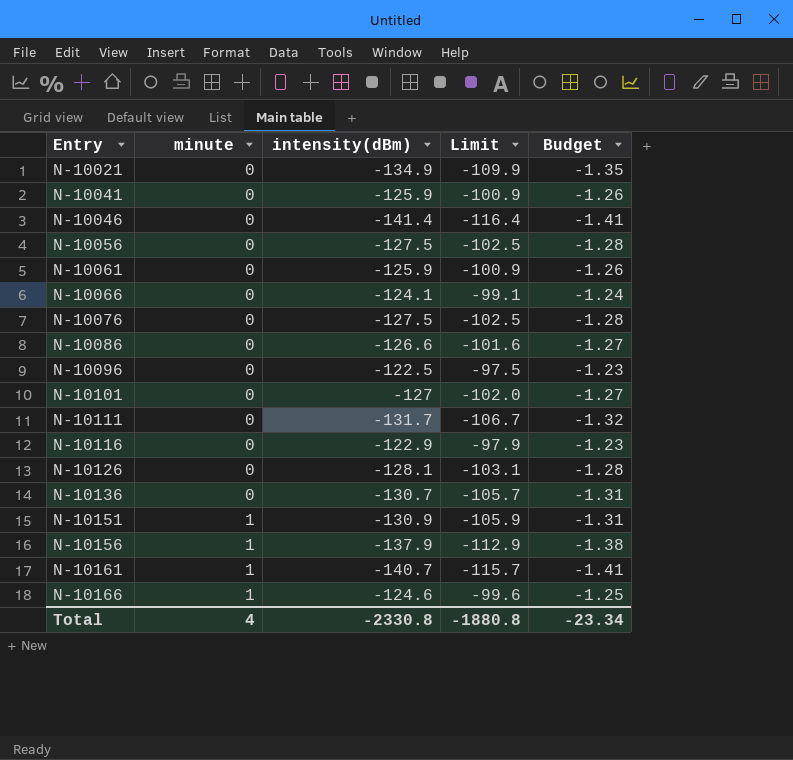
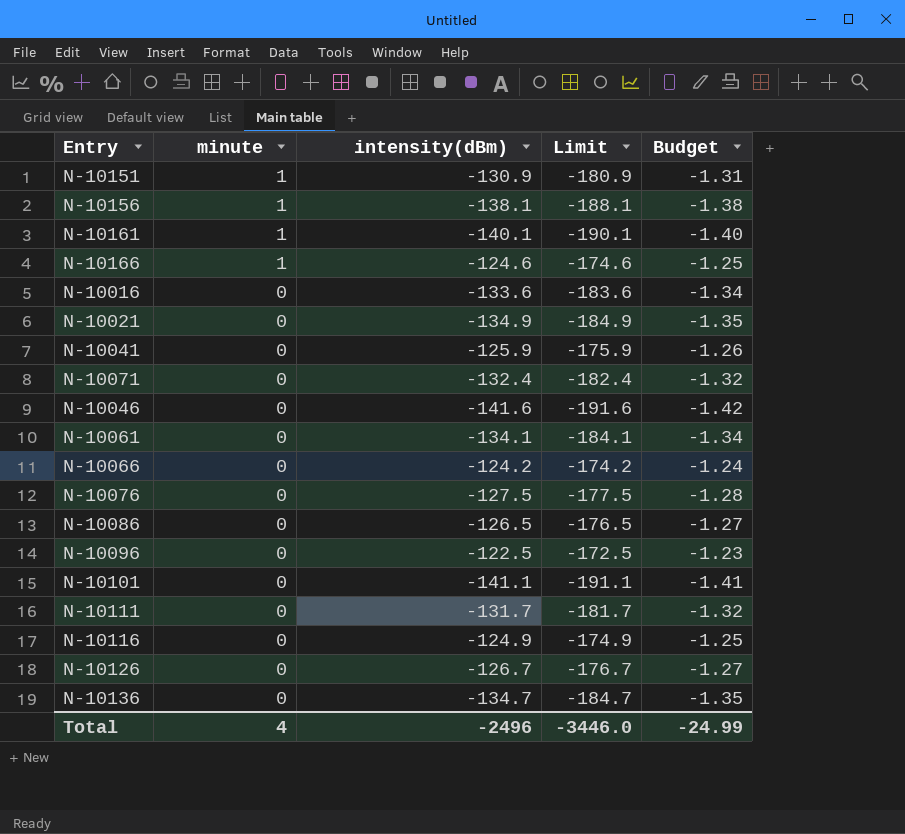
row order: Entry ascending -> minute descending
column Limit | formula: [intensity(dBm)] + 25 -> [intensity(dBm)] - 50
row N-10056: 0 | -127.5 | -102.5 | -1.28 -> none
N-10156 | intensity(dBm): -137.9 -> -138.1
N-10161 | intensity(dBm): -140.7 -> -140.1
N-10161 | Budget: -1.41 -> -1.40
row N-10016: none -> 0 | -133.6 | -183.6 | -1.34
row N-10071: none -> 0 | -132.4 | -182.4 | -1.32
N-10046 | intensity(dBm): -141.4 -> -141.6
N-10046 | Budget: -1.41 -> -1.42
N-10061 | intensity(dBm): -125.9 -> -134.1
N-10061 | Budget: -1.26 -> -1.34
N-10066 | intensity(dBm): -124.1 -> -124.2
N-10086 | intensity(dBm): -126.6 -> -126.5
N-10101 | intensity(dBm): -127 -> -141.1
N-10101 | Budget: -1.27 -> -1.41
N-10116 | intensity(dBm): -122.9 -> -124.9
N-10116 | Budget: -1.23 -> -1.25
N-10126 | intensity(dBm): -128.1 -> -126.7
N-10126 | Budget: -1.28 -> -1.27
N-10136 | intensity(dBm): -130.7 -> -134.7
N-10136 | Budget: -1.31 -> -1.35
Total | intensity(dBm): -2330.8 -> -2496
Total | Limit: -1880.8 -> -3446.0
Total | Budget: -23.34 -> -24.99

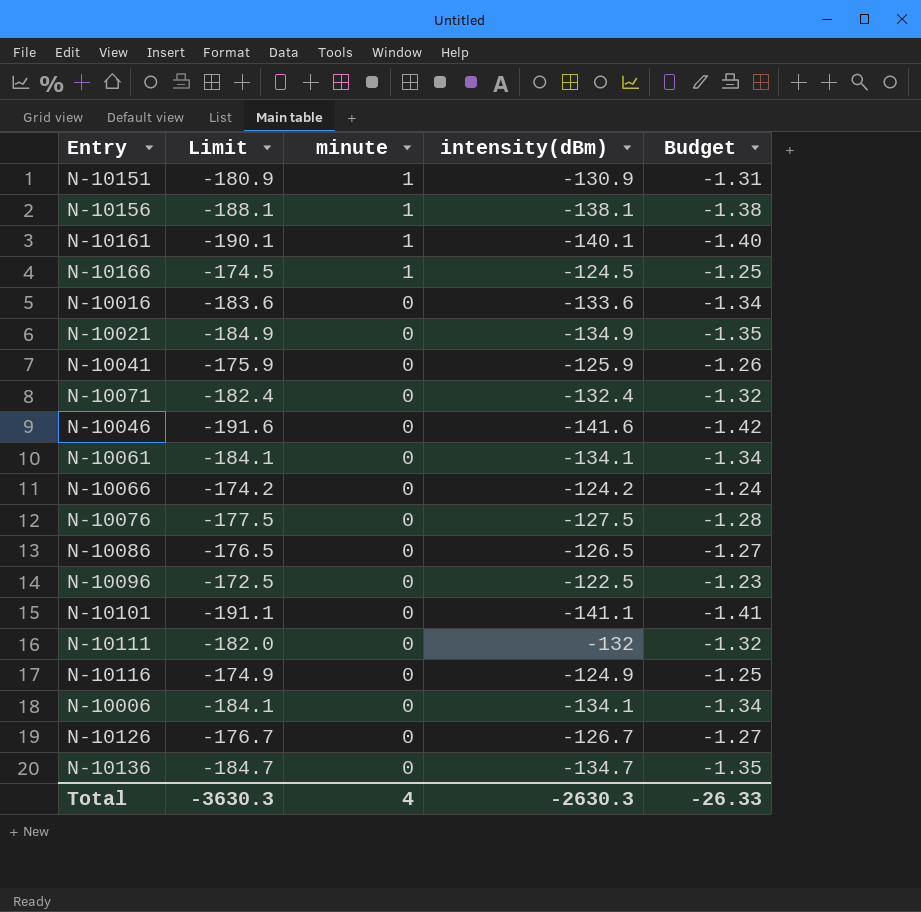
column Limit | position: 4 -> 2
N-10166 | Limit: -174.6 -> -174.5
N-10166 | intensity(dBm): -124.6 -> -124.5
N-10111 | Limit: -181.7 -> -182.0
N-10111 | intensity(dBm): -131.7 -> -132
row N-10006: none -> -184.1 | 0 | -134.1 | -1.34
Total | Limit: -3446.0 -> -3630.3
Total | intensity(dBm): -2496 -> -2630.3
Total | Budget: -24.99 -> -26.33

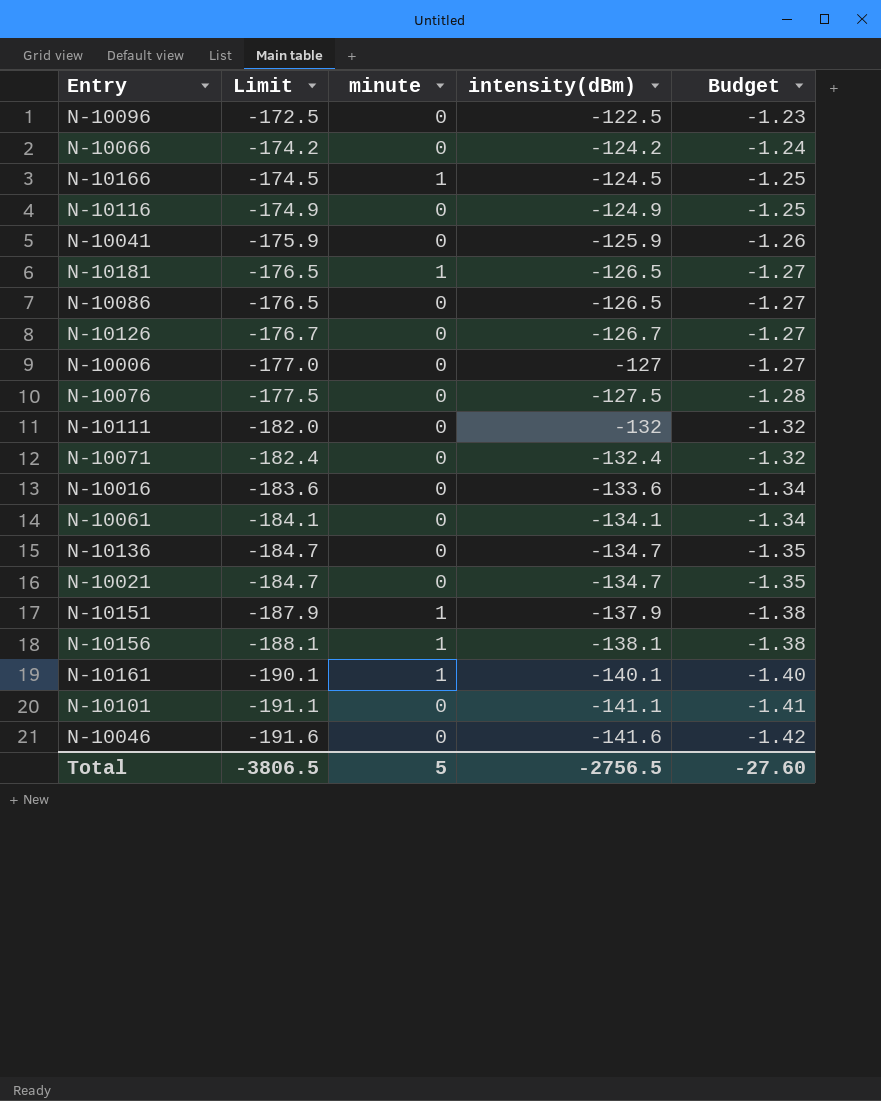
row order: minute descending -> Limit descending
row N-10181: none -> -176.5 | 1 | -126.5 | -1.27
N-10006 | Limit: -184.1 -> -177.0
N-10006 | intensity(dBm): -134.1 -> -127
N-10006 | Budget: -1.34 -> -1.27
N-10021 | Limit: -184.9 -> -184.7
N-10021 | intensity(dBm): -134.9 -> -134.7
N-10151 | Limit: -180.9 -> -187.9
N-10151 | intensity(dBm): -130.9 -> -137.9
N-10151 | Budget: -1.31 -> -1.38
Total | Limit: -3630.3 -> -3806.5
Total | minute: 4 -> 5
Total | intensity(dBm): -2630.3 -> -2756.5
Total | Budget: -26.33 -> -27.60

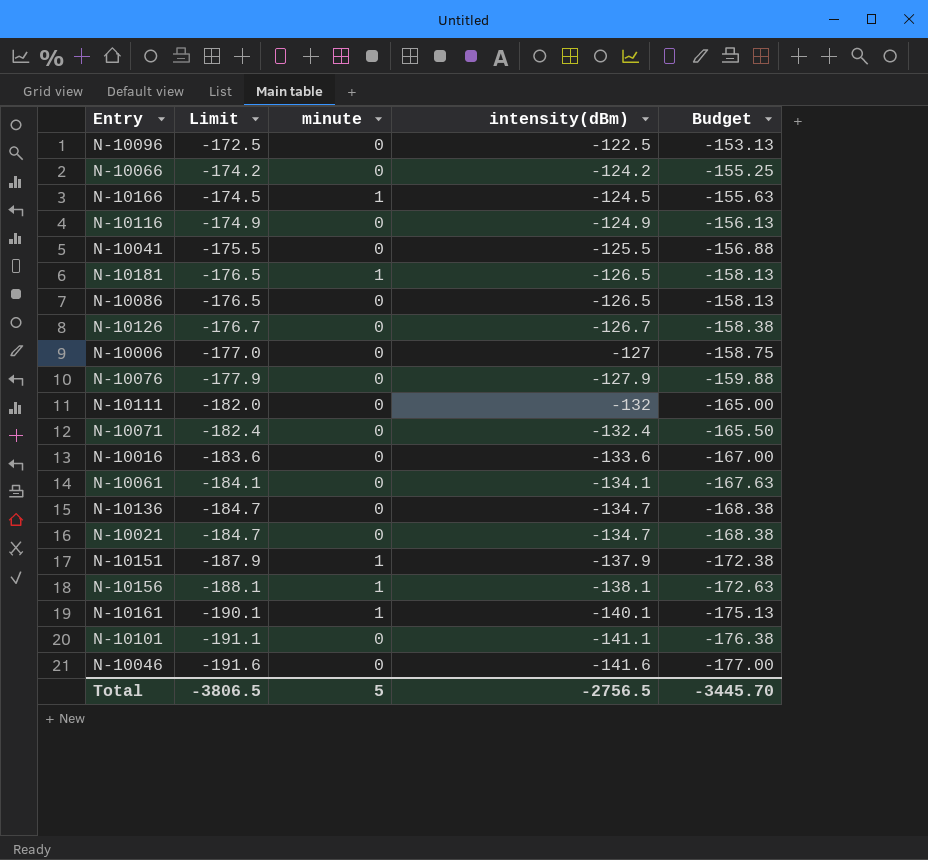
column Budget | formula: [intensity(dBm)] * 0.01 -> [intensity(dBm)] * 1.25
N-10041 | Limit: -175.9 -> -175.5
N-10041 | intensity(dBm): -125.9 -> -125.5
N-10076 | Limit: -177.5 -> -177.9
N-10076 | intensity(dBm): -127.5 -> -127.9
Total | Budget: -27.60 -> -3445.70

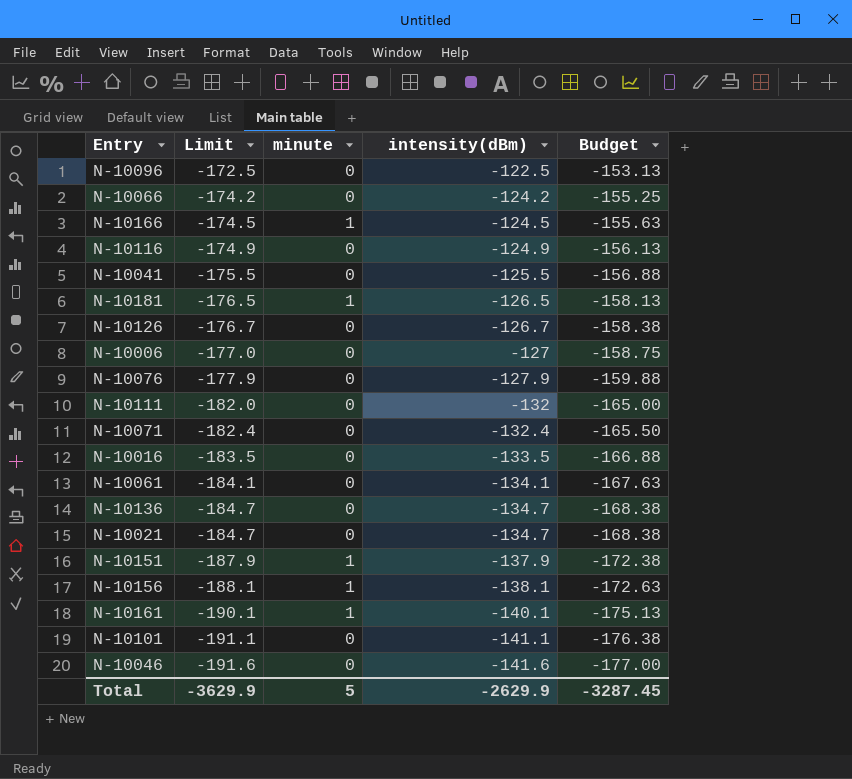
row N-10086: -176.5 | 0 | -126.5 | -158.13 -> none
N-10016 | Limit: -183.6 -> -183.5
N-10016 | intensity(dBm): -133.6 -> -133.5
N-10016 | Budget: -167.00 -> -166.88
Total | Limit: -3806.5 -> -3629.9
Total | intensity(dBm): -2756.5 -> -2629.9
Total | Budget: -3445.70 -> -3287.45

